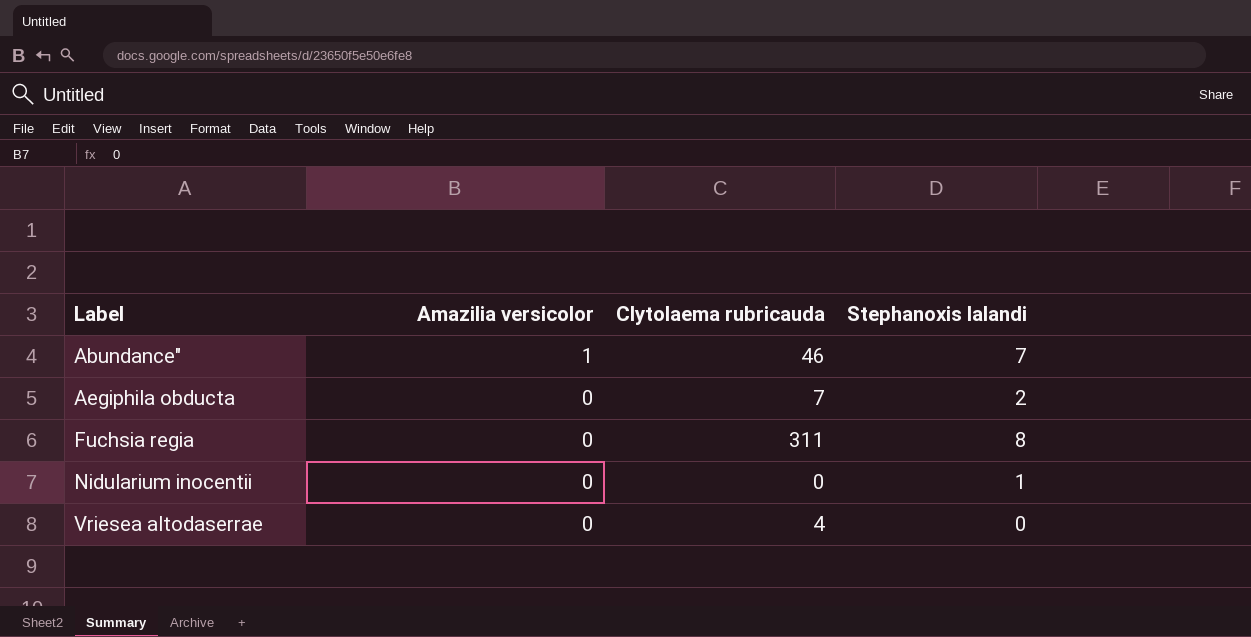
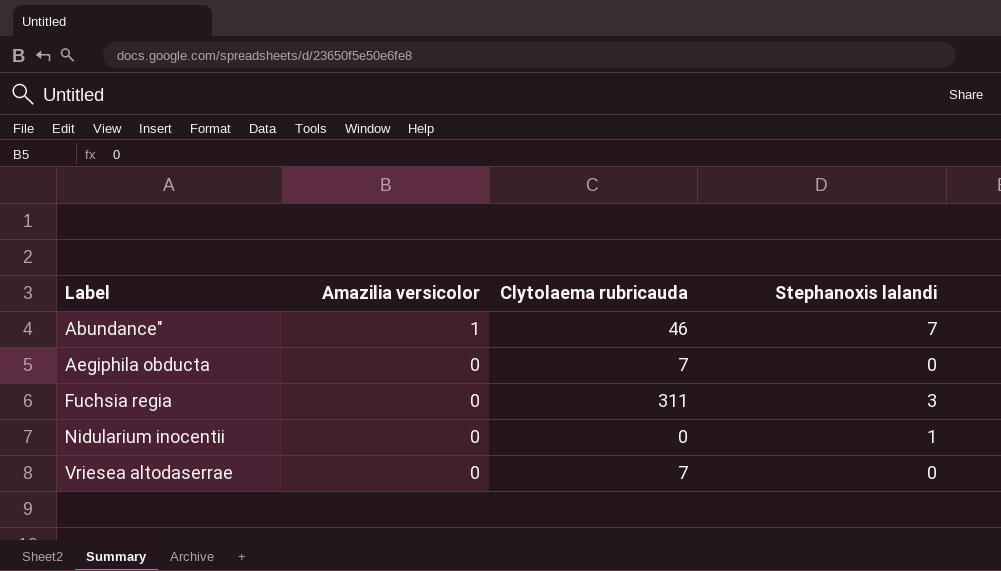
Aegiphila obducta | Stephanoxis lalandi: 2 -> 0
Fuchsia regia | Stephanoxis lalandi: 8 -> 3
Vriesea altodaserrae | Clytolaema rubricauda: 4 -> 7

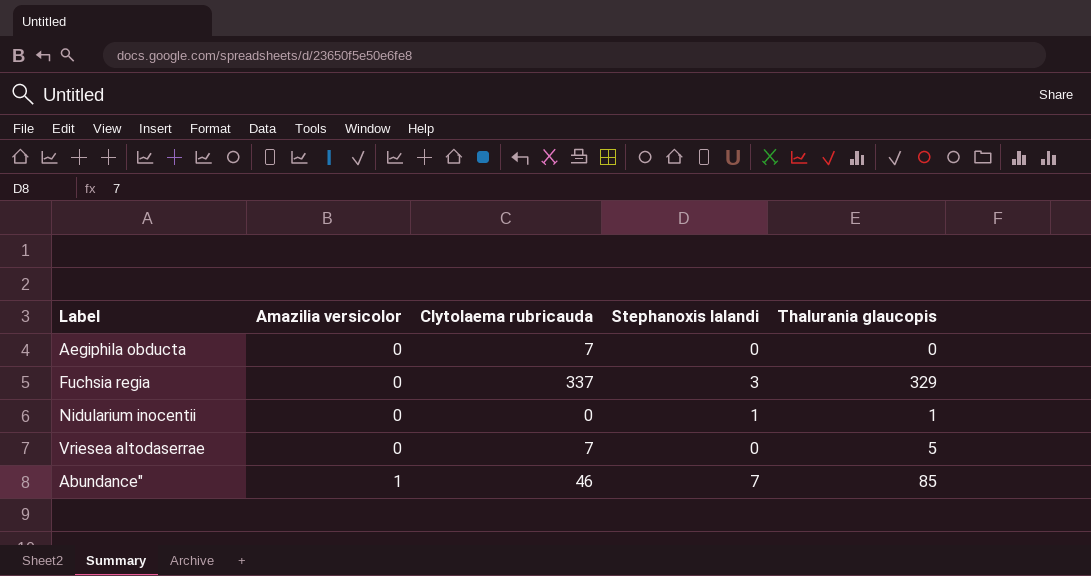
row order: Label ascending -> Amazilia versicolor ascending
column Thalurania glaucopis | position: none -> 5
Fuchsia regia | Clytolaema rubricauda: 311 -> 337

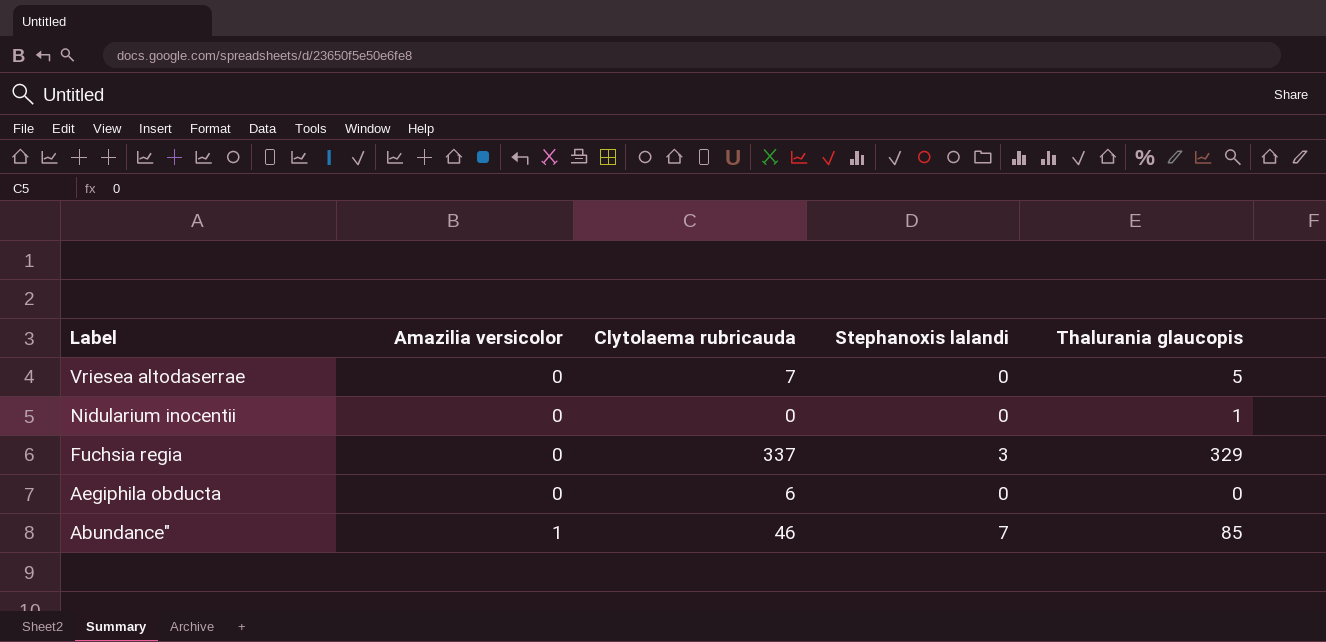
row order: Amazilia versicolor ascending -> Label descending
Nidularium inocentii | Stephanoxis lalandi: 1 -> 0
Aegiphila obducta | Clytolaema rubricauda: 7 -> 6

